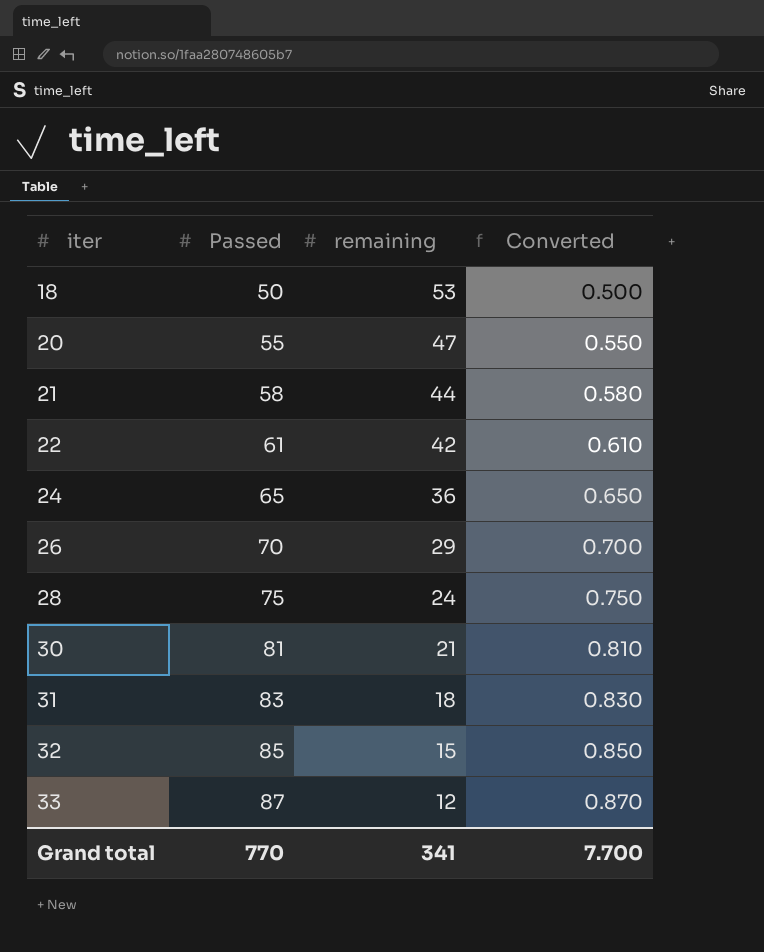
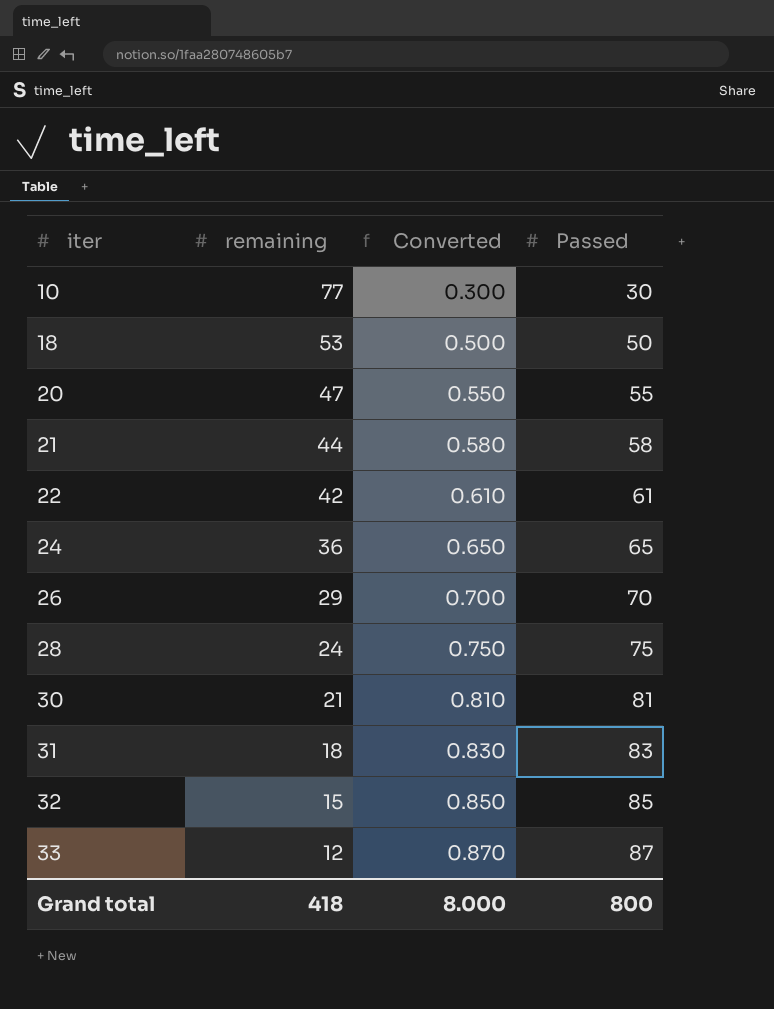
column Passed | position: 2 -> 4
row 10: none -> 77 | 0.300 | 30
Grand total | remaining: 341 -> 418
Grand total | Converted: 7.700 -> 8.000
Grand total | Passed: 770 -> 800

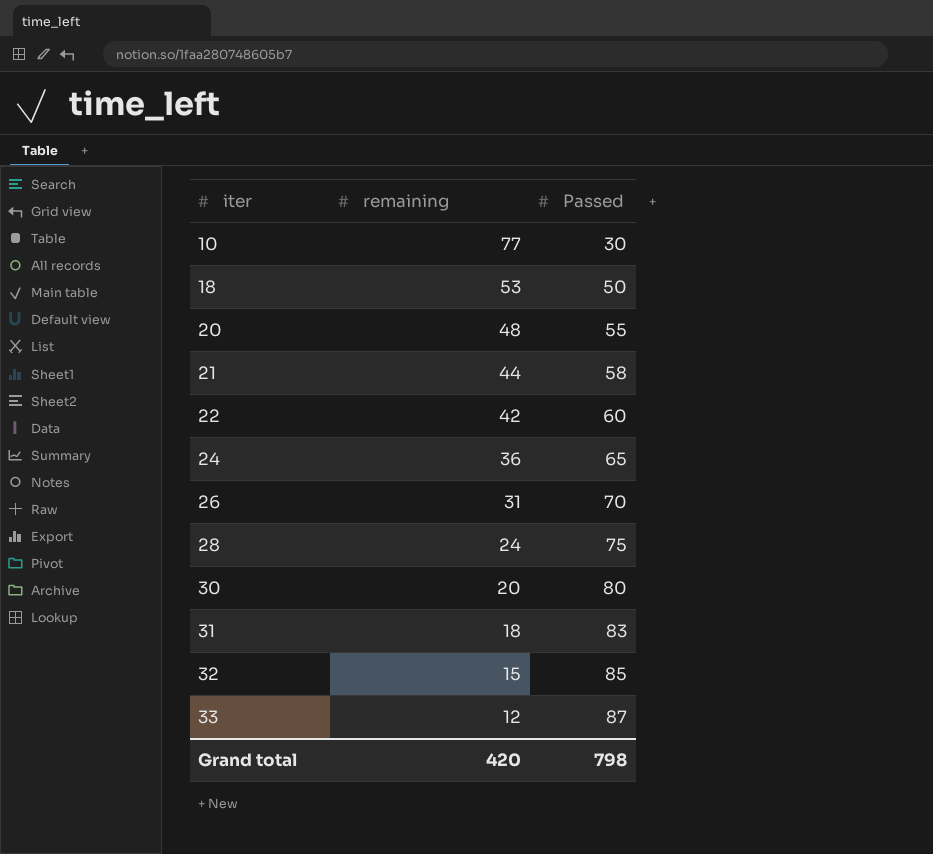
column Converted | formula: [Passed] * 0.01 -> none
20 | remaining: 47 -> 48
22 | Passed: 61 -> 60
26 | remaining: 29 -> 31
30 | remaining: 21 -> 20
30 | Passed: 81 -> 80
Grand total | remaining: 418 -> 420
Grand total | Passed: 800 -> 798

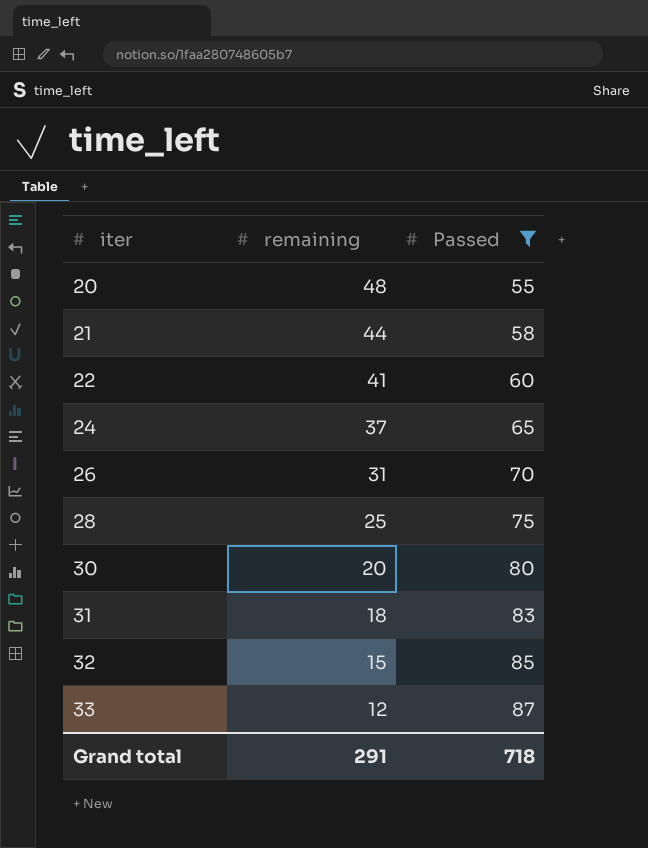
filter: none -> Passed >= 55
22 | remaining: 42 -> 41
24 | remaining: 36 -> 37
28 | remaining: 24 -> 25
Grand total | remaining: 420 -> 291
Grand total | Passed: 798 -> 718

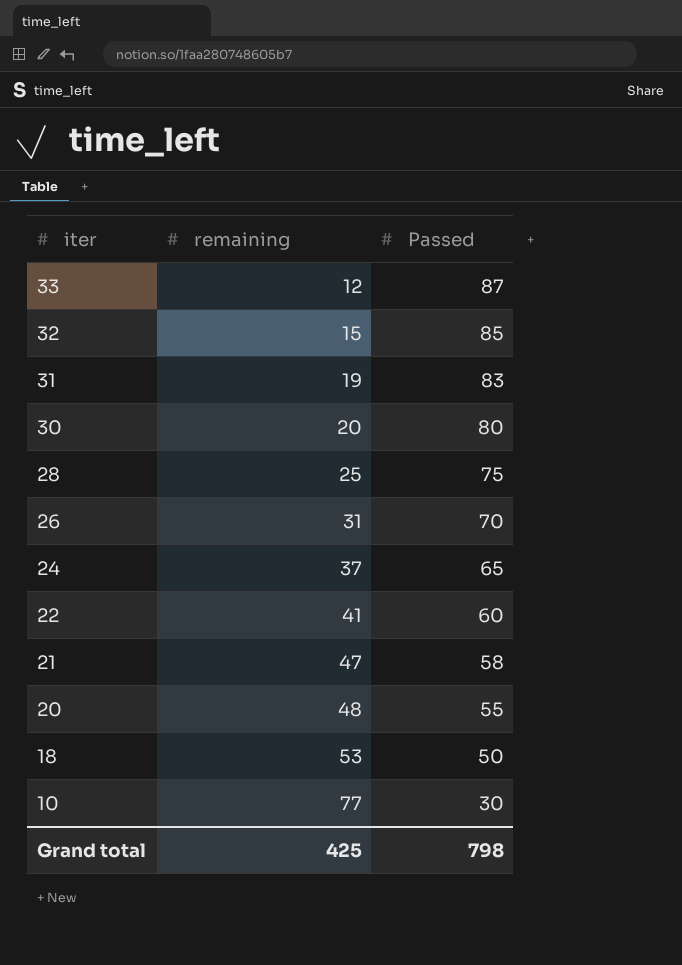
filter: Passed >= 55 -> none
row order: iter ascending -> iter descending
31 | remaining: 18 -> 19
21 | remaining: 44 -> 47
Grand total | remaining: 291 -> 425
Grand total | Passed: 718 -> 798

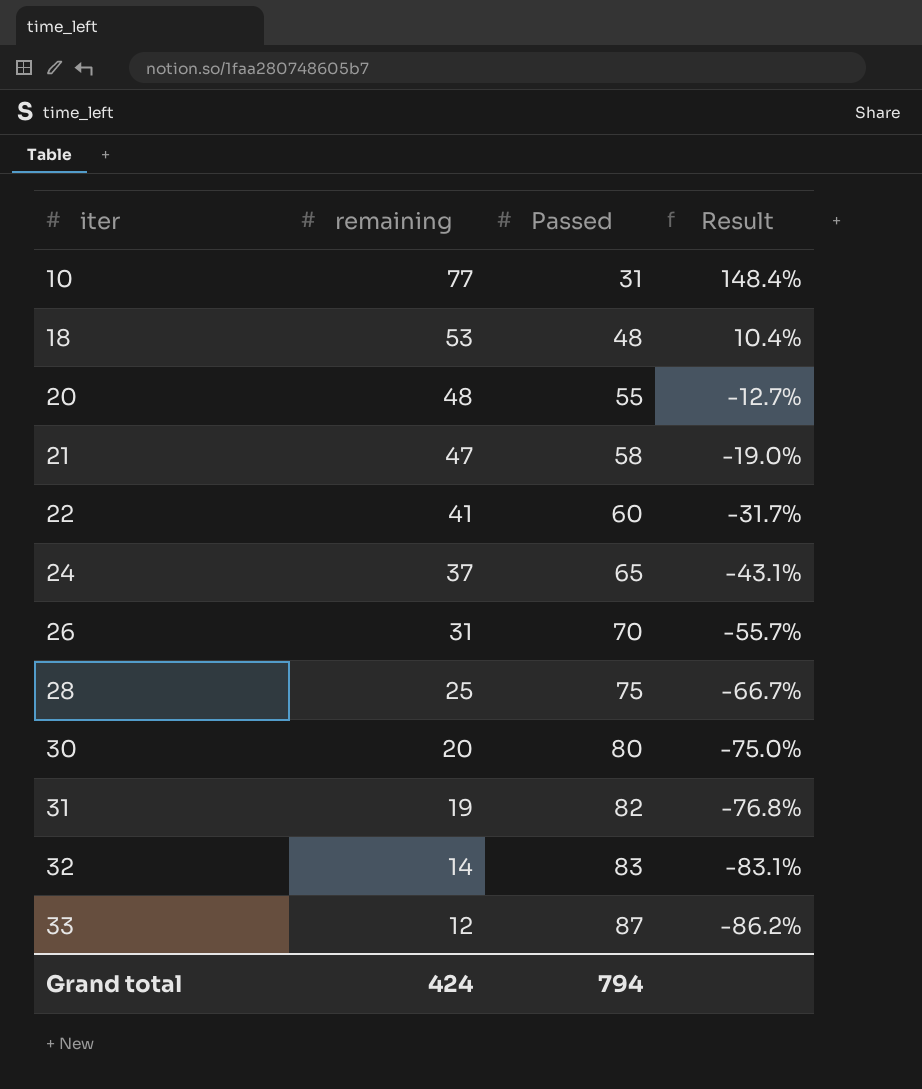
row order: iter descending -> iter ascending
column Result | formula: none -> ([remaining] - [Passed]) / [Passed]
10 | Passed: 30 -> 31
18 | Passed: 50 -> 48
31 | Passed: 83 -> 82
32 | remaining: 15 -> 14
32 | Passed: 85 -> 83
Grand total | remaining: 425 -> 424
Grand total | Passed: 798 -> 794

